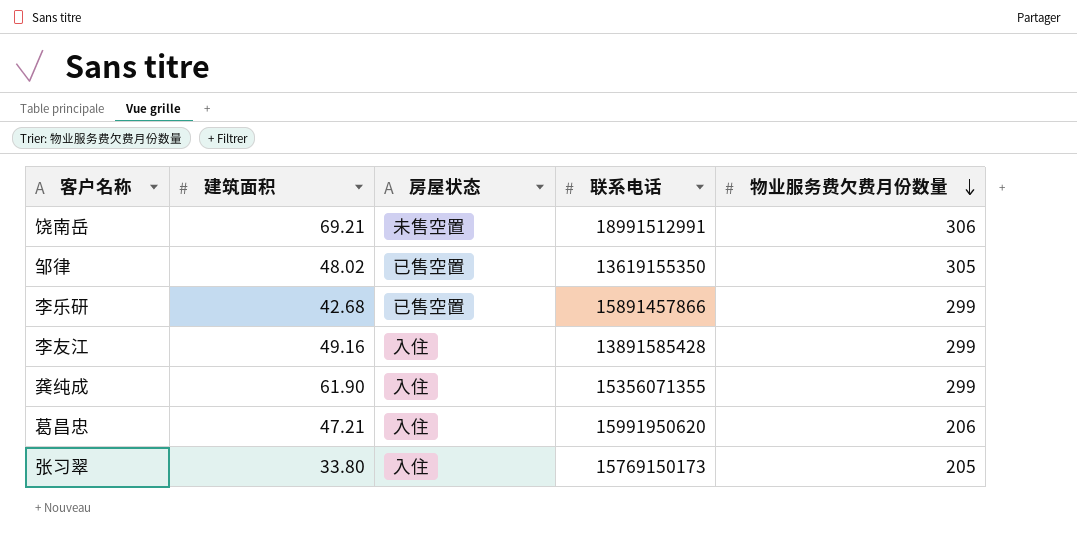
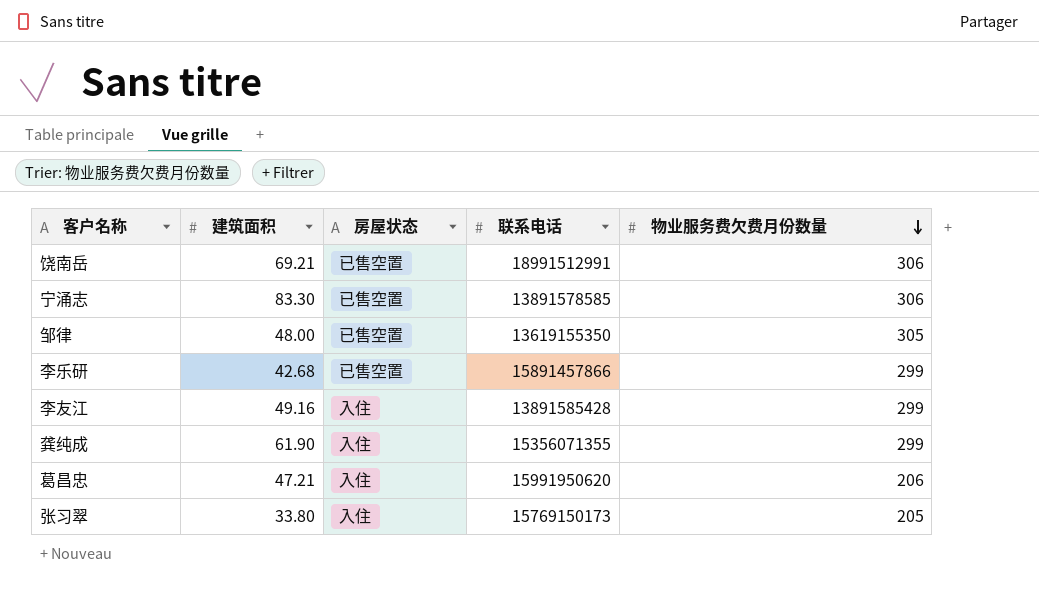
饶南岳 | 房屋状态: 未售空置 -> 已售空置
row 宁涌志: none -> 83.30 | 已售空置 | 13891578585 | 306
邹律 | 建筑面积: 48.02 -> 48.00

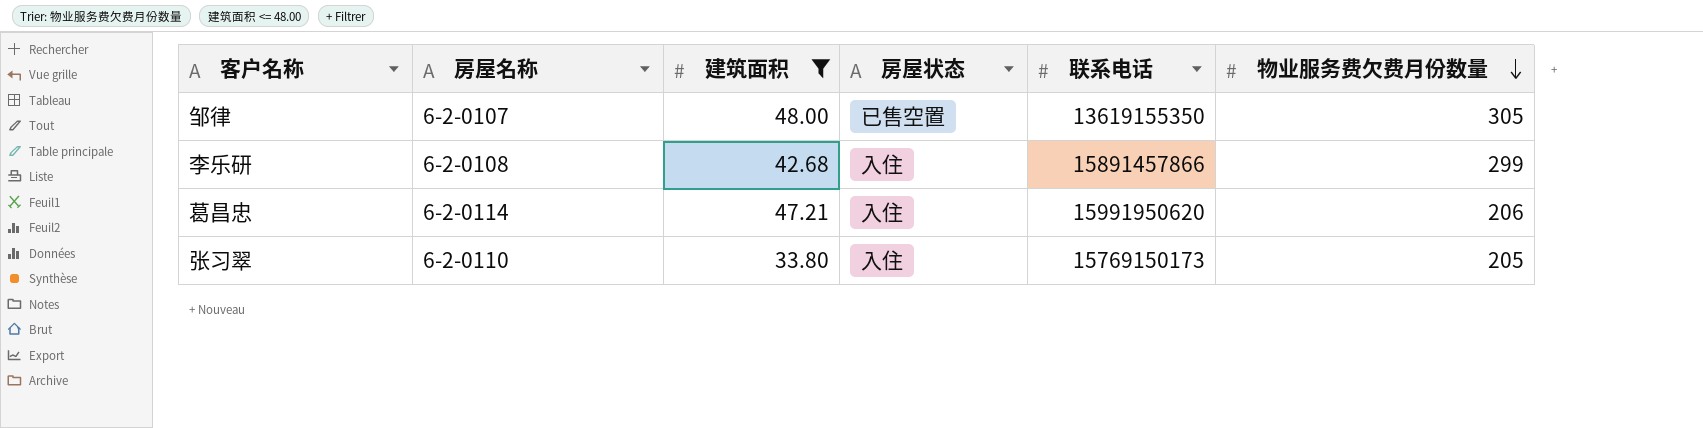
filter: none -> 建筑面积 <= 48.00
column 房屋名称 | position: none -> 2
李乐研 | 房屋状态: 已售空置 -> 入住

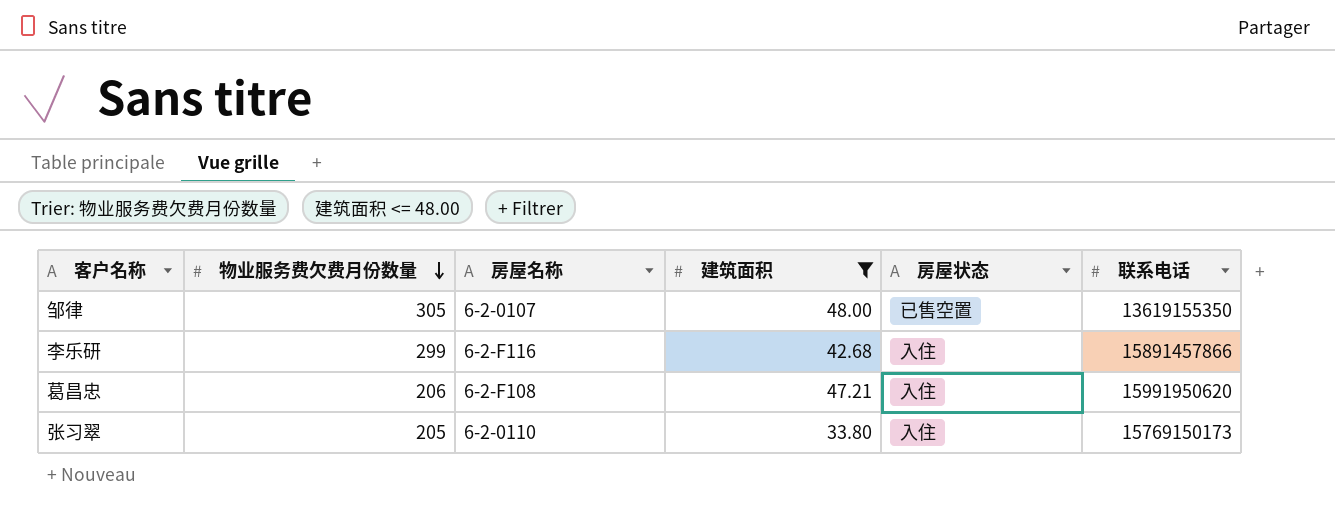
column 物业服务费欠费月份数量 | position: 6 -> 2
李乐研 | 房屋名称: 6-2-0108 -> 6-2-F116
葛昌忠 | 房屋名称: 6-2-0114 -> 6-2-F108

